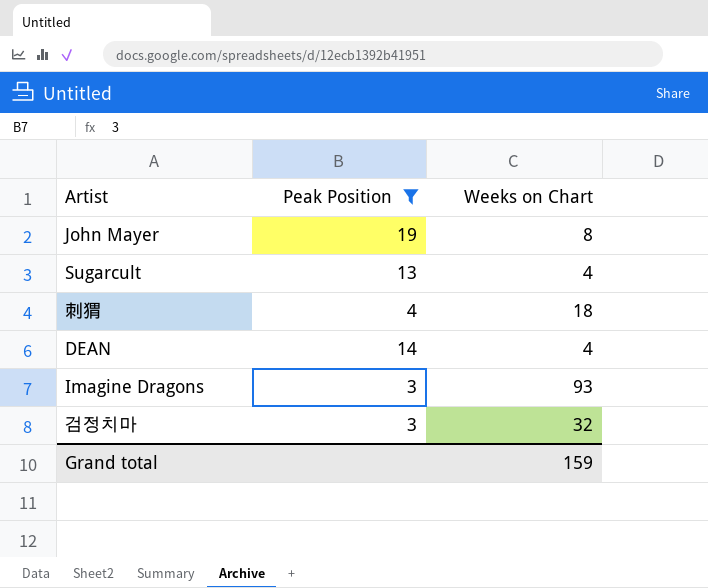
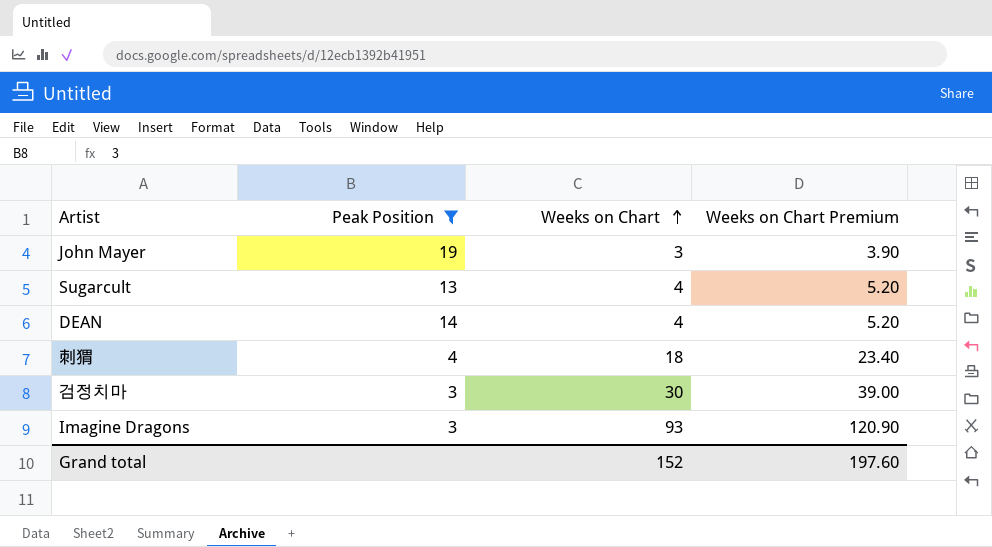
row order: none -> Weeks on Chart ascending
column Weeks on Chart Premium | formula: none -> [Weeks on Chart] * 1.3
John Mayer | Weeks on Chart: 8 -> 3
검정치마 | Weeks on Chart: 32 -> 30
Grand total | Weeks on Chart: 159 -> 152

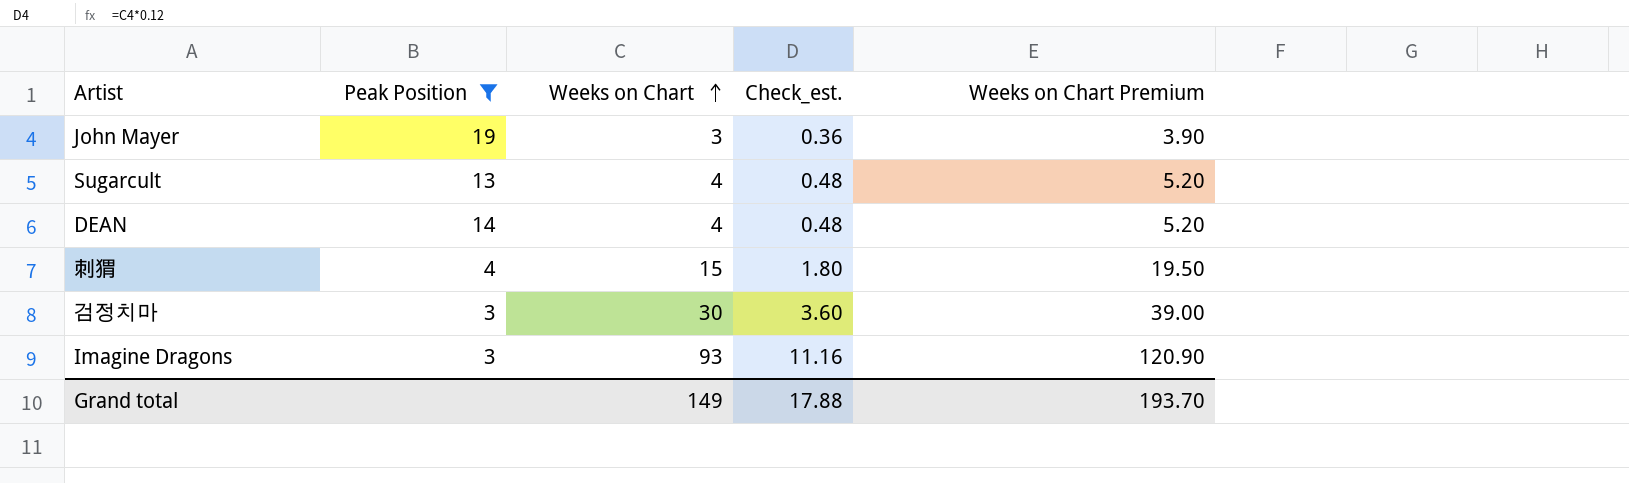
column Check_est. | formula: none -> [Weeks on Chart] * 0.12
刺猬 | Weeks on Chart: 18 -> 15
刺猬 | Weeks on Chart Premium: 23.40 -> 19.50
Grand total | Weeks on Chart: 152 -> 149
Grand total | Weeks on Chart Premium: 197.60 -> 193.70

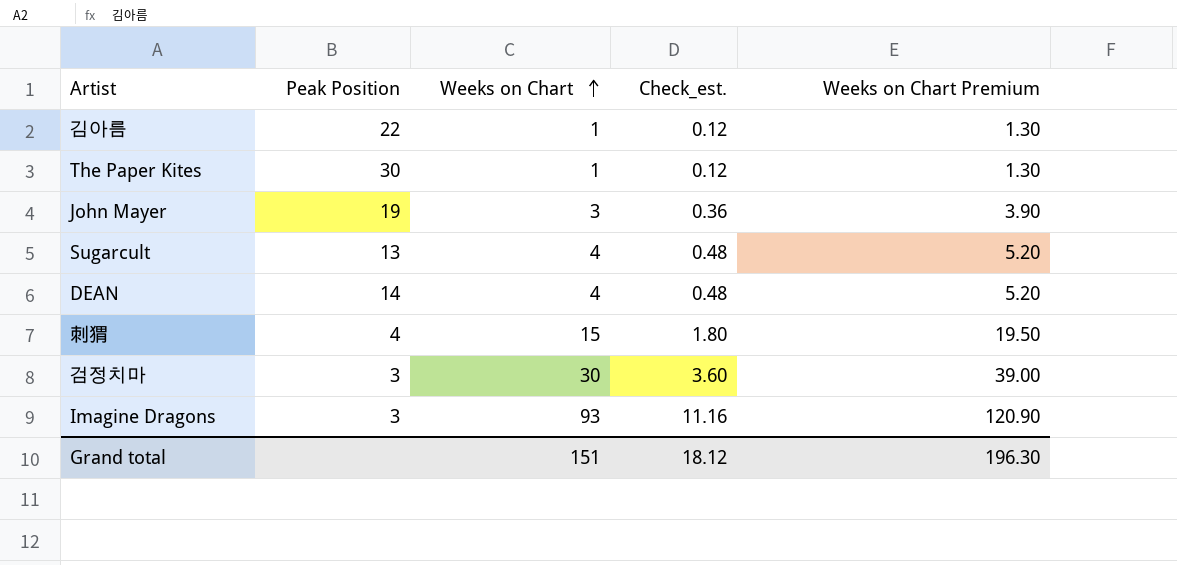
filter: Peak Position <= 19 -> none
Grand total | Weeks on Chart: 149 -> 151
Grand total | Check_est.: 17.88 -> 18.12
Grand total | Weeks on Chart Premium: 193.70 -> 196.30

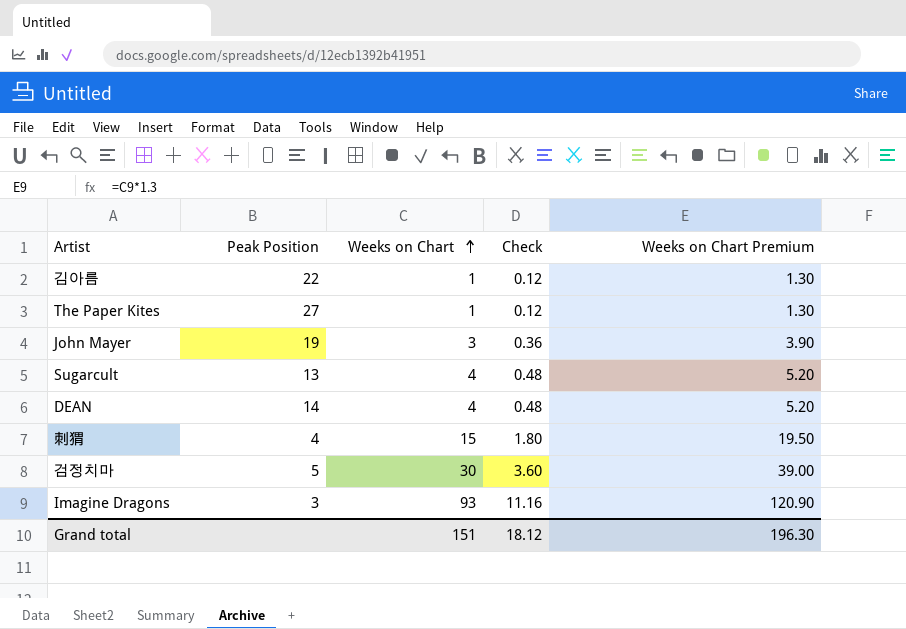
column name: Check_est. -> Check
The Paper Kites | Peak Position: 30 -> 27
검정치마 | Peak Position: 3 -> 5

